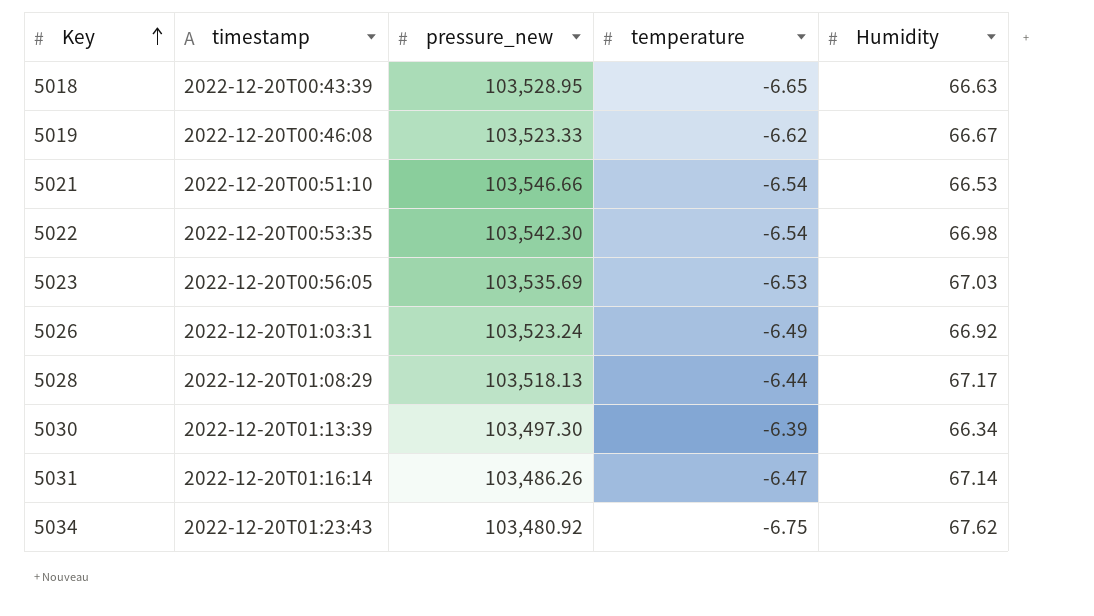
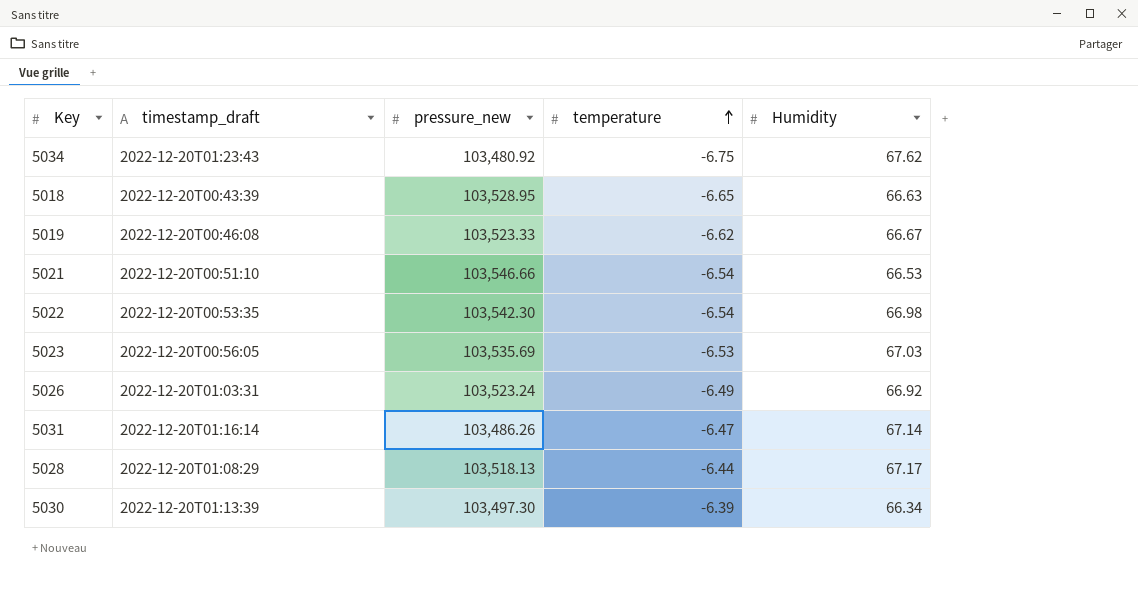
row order: Key ascending -> temperature ascending
column name: timestamp -> timestamp_draft

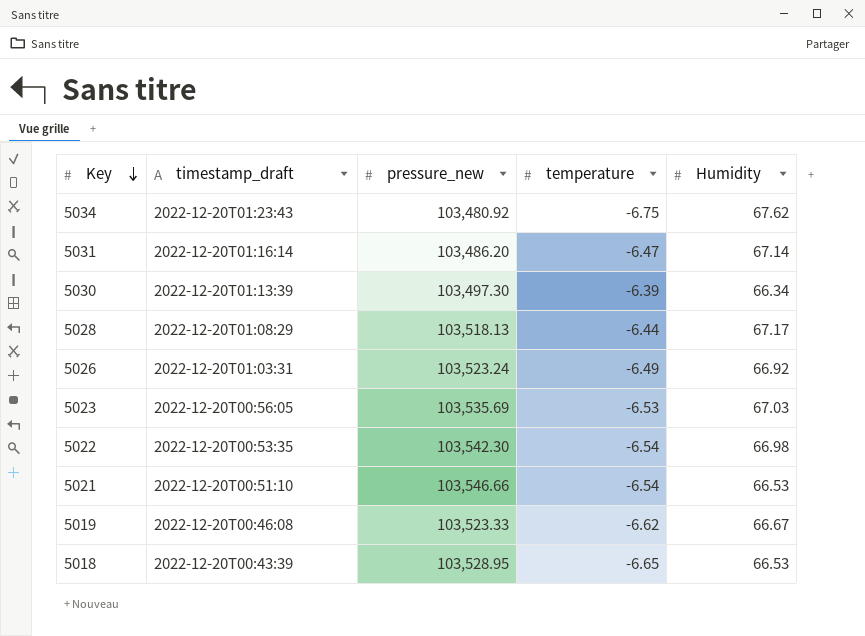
row order: temperature ascending -> Key descending
5031 | pressure_new: 103,486.26 -> 103,486.20
5018 | Humidity: 66.63 -> 66.53

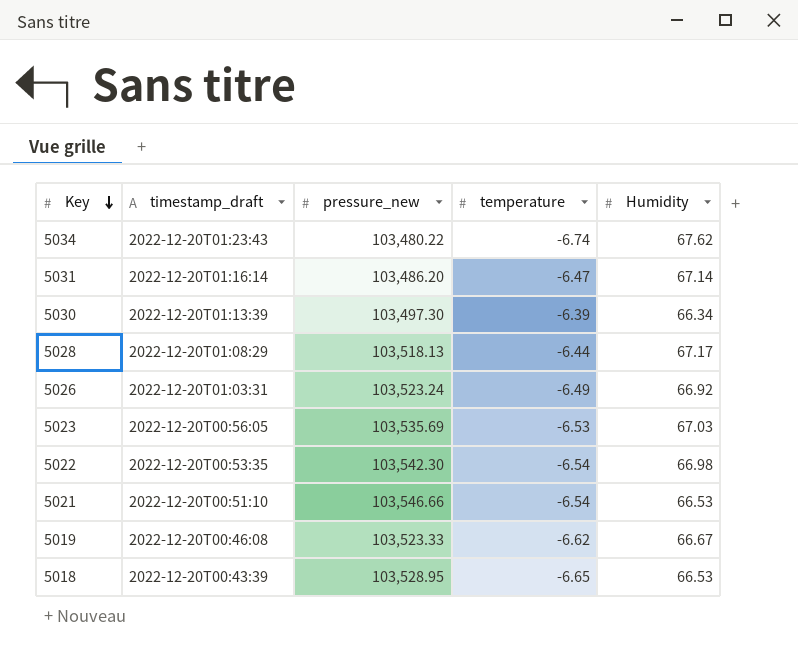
5034 | pressure_new: 103,480.92 -> 103,480.22
5034 | temperature: -6.75 -> -6.74

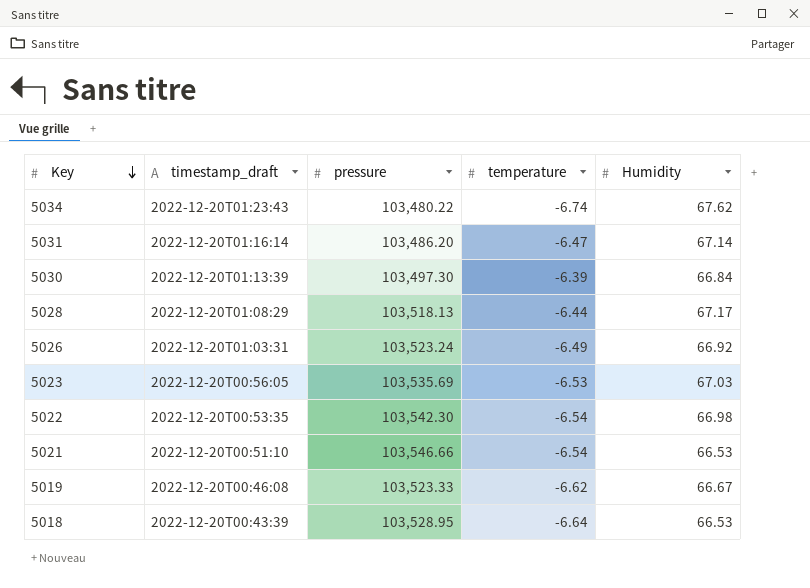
column name: pressure_new -> pressure
5030 | Humidity: 66.34 -> 66.84
5018 | temperature: -6.65 -> -6.64

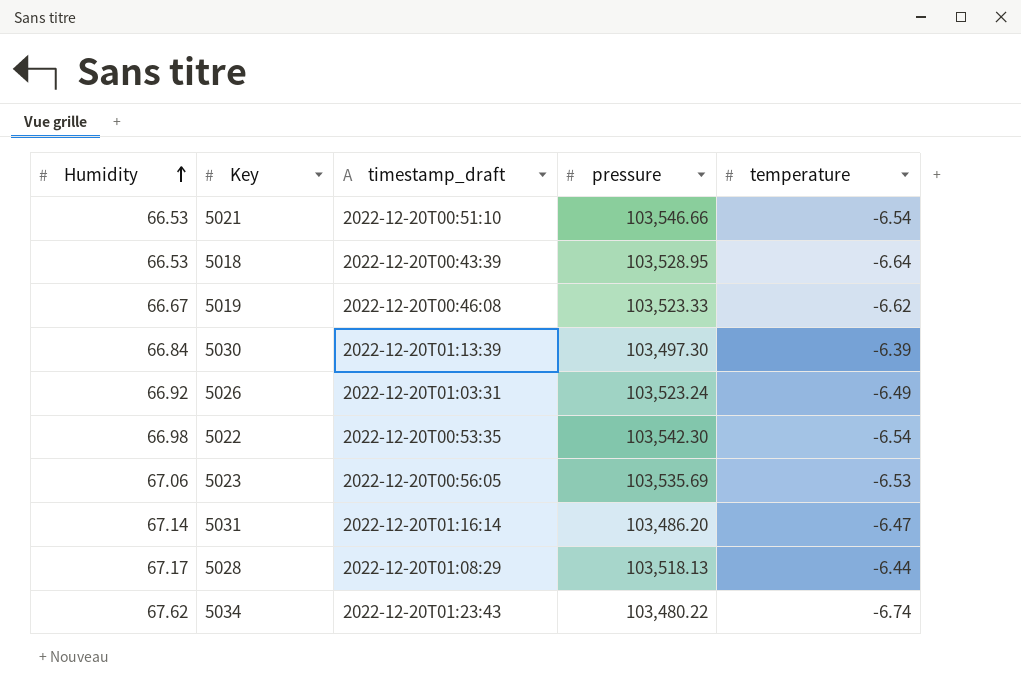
row order: Key descending -> Humidity ascending
column Humidity | position: 5 -> 1
5023 | Humidity: 67.03 -> 67.06

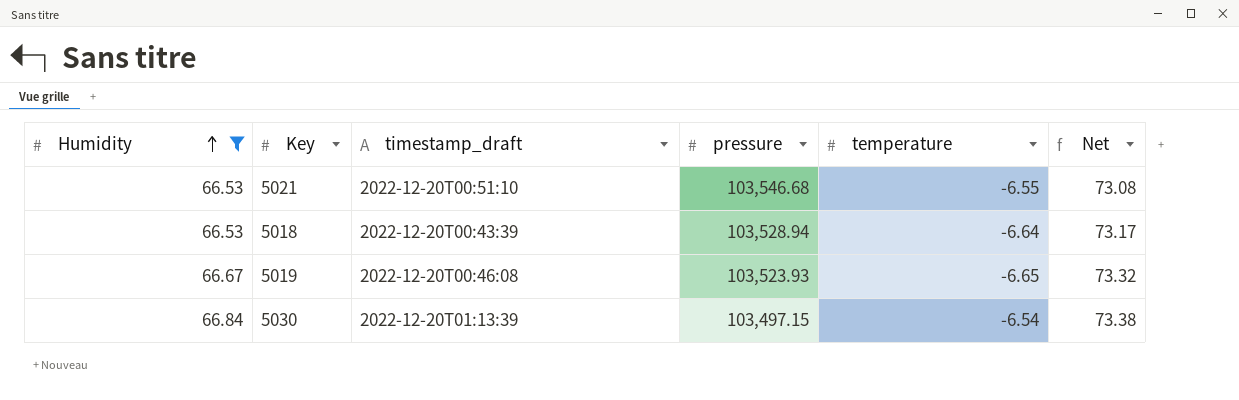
filter: none -> Humidity <= 66.84
column Net | formula: none -> [Humidity] - [temperature]
5021 | pressure: 103,546.66 -> 103,546.68
5021 | temperature: -6.54 -> -6.55
5018 | pressure: 103,528.95 -> 103,528.94
5019 | pressure: 103,523.33 -> 103,523.93
5019 | temperature: -6.62 -> -6.65
5030 | pressure: 103,497.30 -> 103,497.15
5030 | temperature: -6.39 -> -6.54

